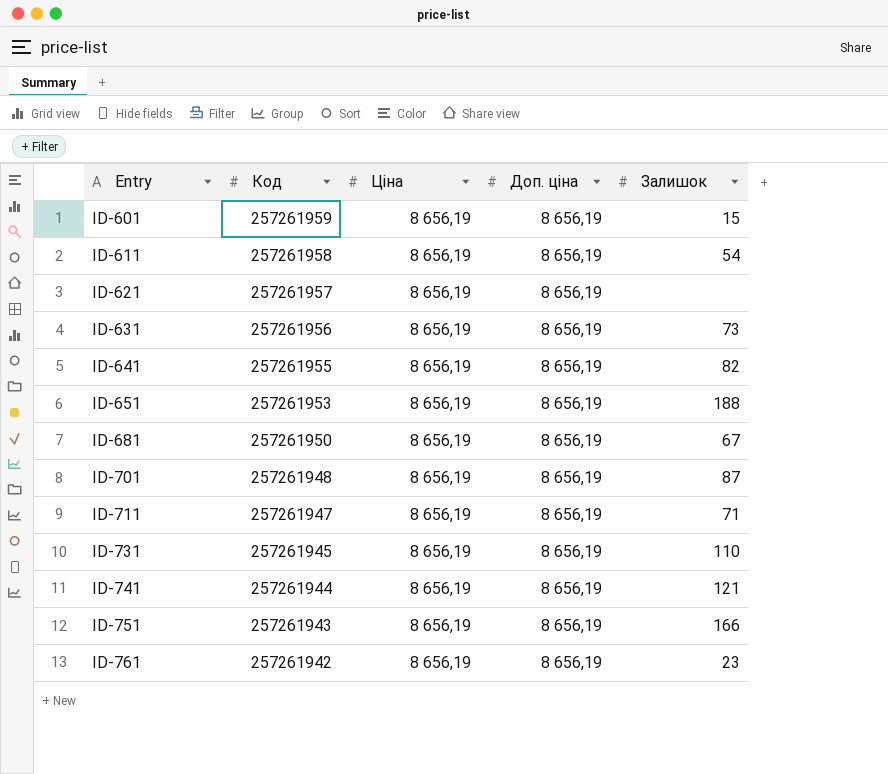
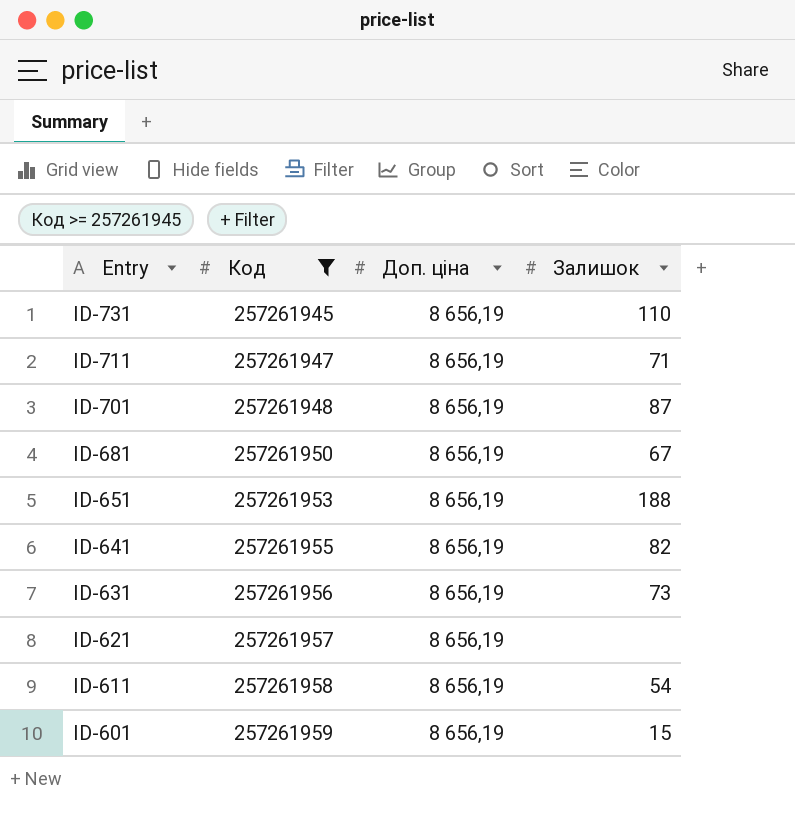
filter: none -> Код >= 257261945
row order: Entry ascending -> Entry descending
column Ціна | position: 3 -> none

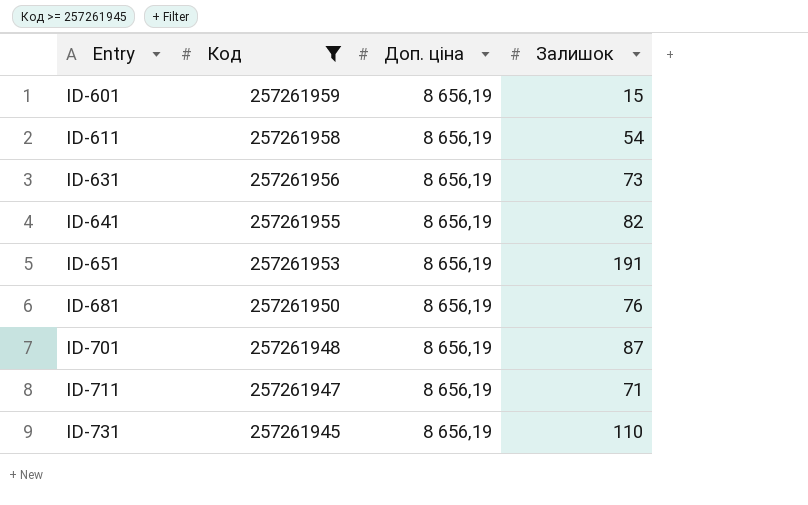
row order: Entry descending -> Entry ascending
row ID-621: 257261957 | 8 656,19 | none -> none
ID-651 | Залишок: 188 -> 191
ID-681 | Залишок: 67 -> 76

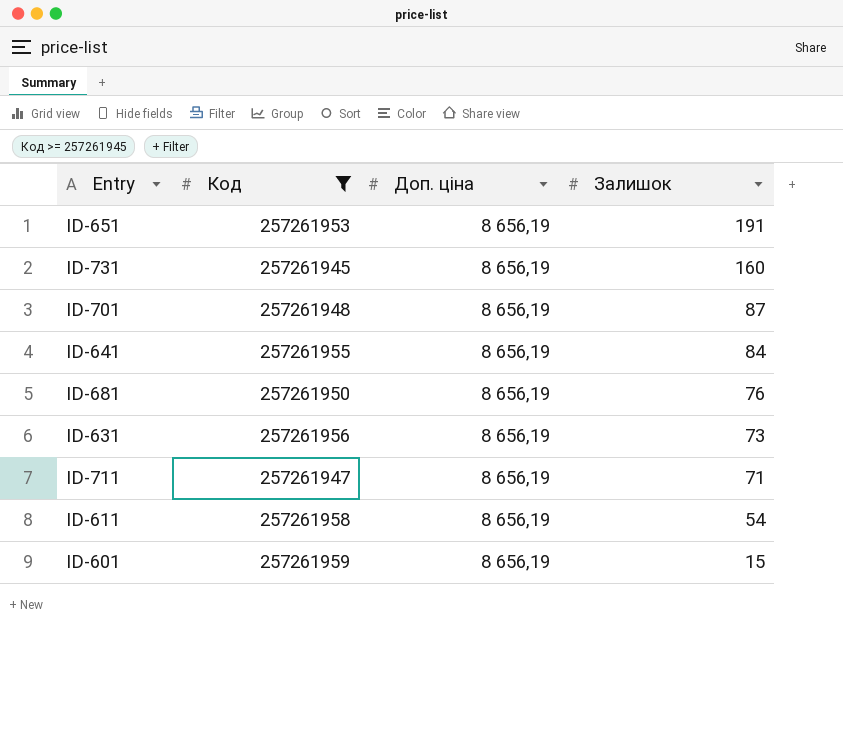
row order: Entry ascending -> Залишок descending
ID-731 | Залишок: 110 -> 160
ID-641 | Залишок: 82 -> 84

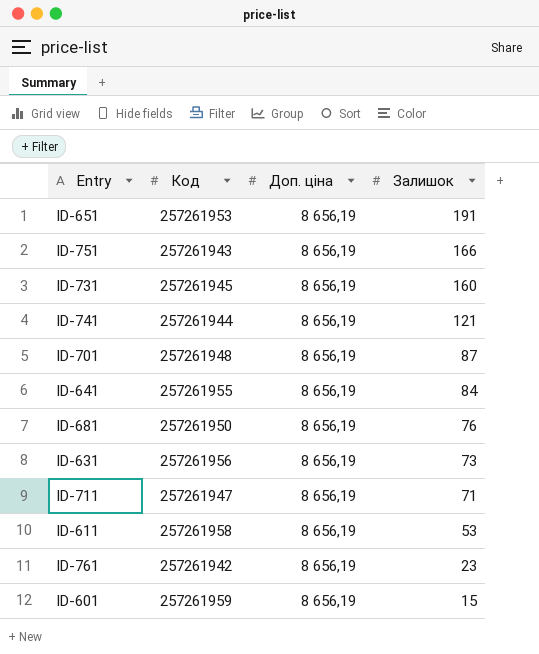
filter: Код >= 257261945 -> none
ID-611 | Залишок: 54 -> 53

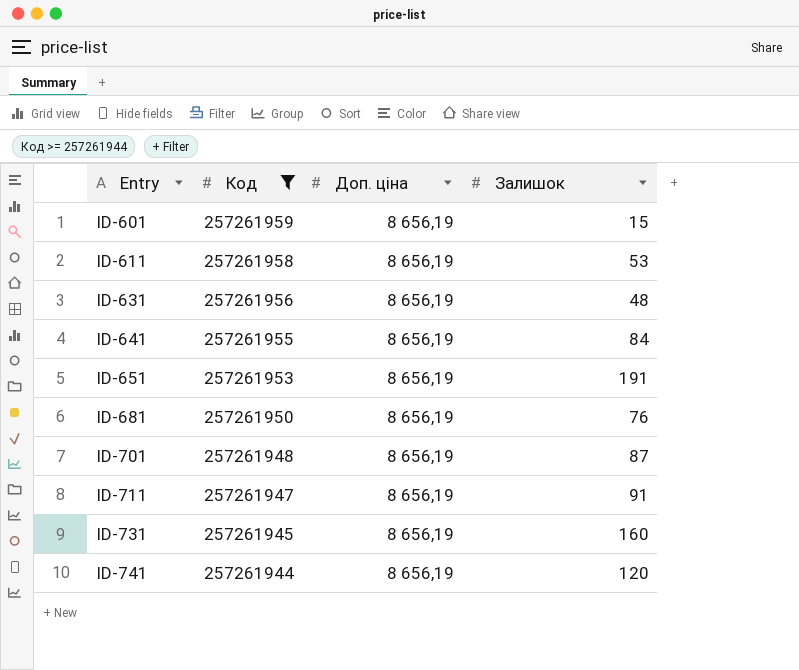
filter: none -> Код >= 257261944
row order: Залишок descending -> Entry ascending
ID-631 | Залишок: 73 -> 48
ID-711 | Залишок: 71 -> 91
ID-741 | Залишок: 121 -> 120

